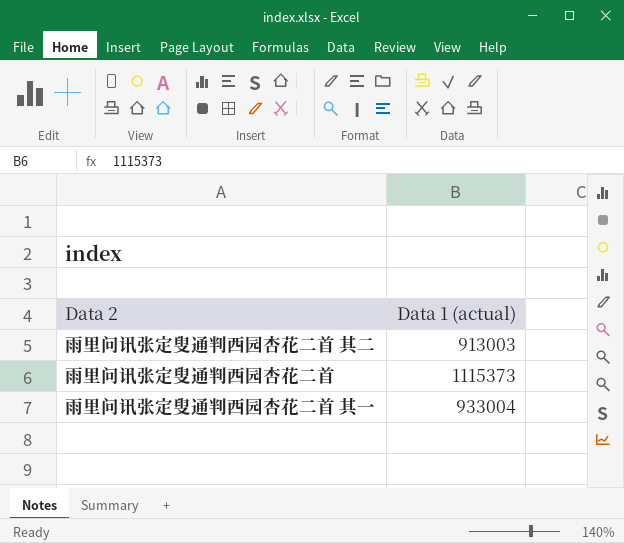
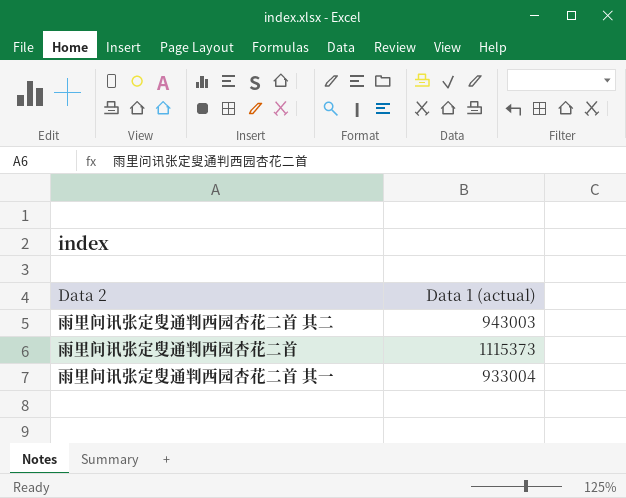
雨里问讯张定叟通判西园杏花二首 其二 | Data 1 (actual): 913003 -> 943003

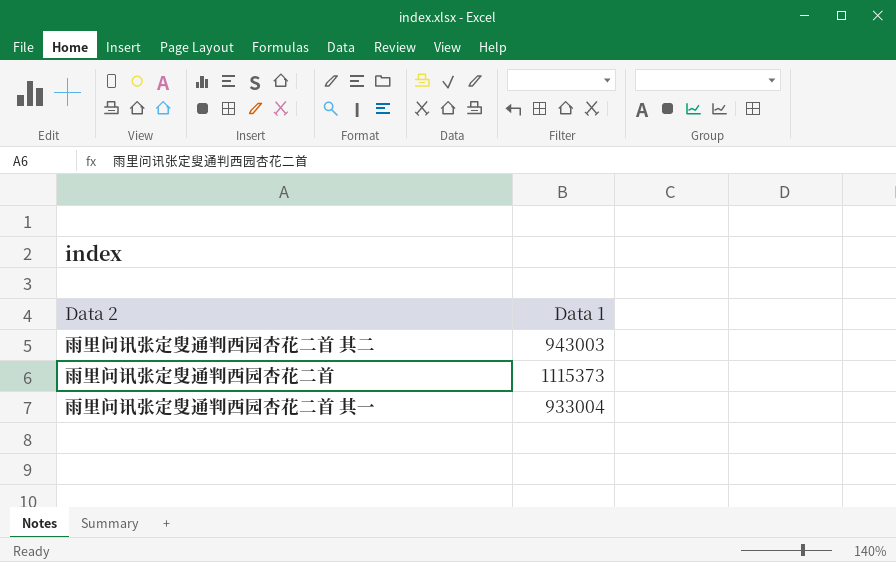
column name: Data 1 (actual) -> Data 1

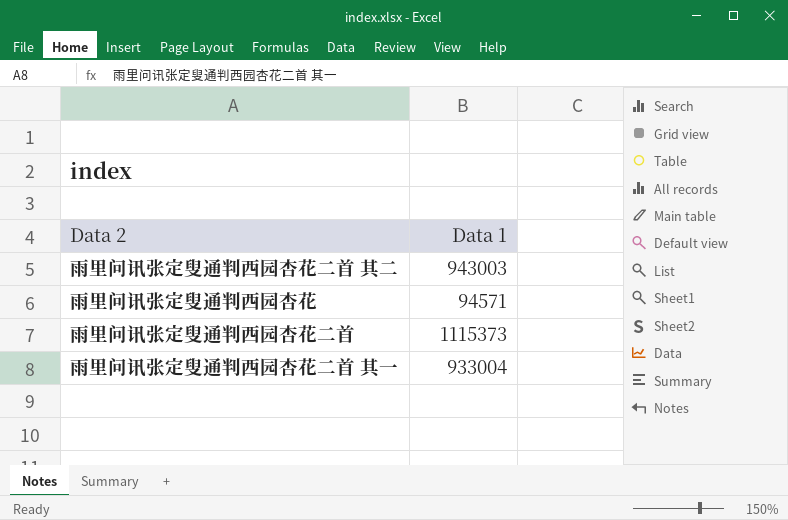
row 雨里问讯张定叟通判西园杏花: none -> 94571

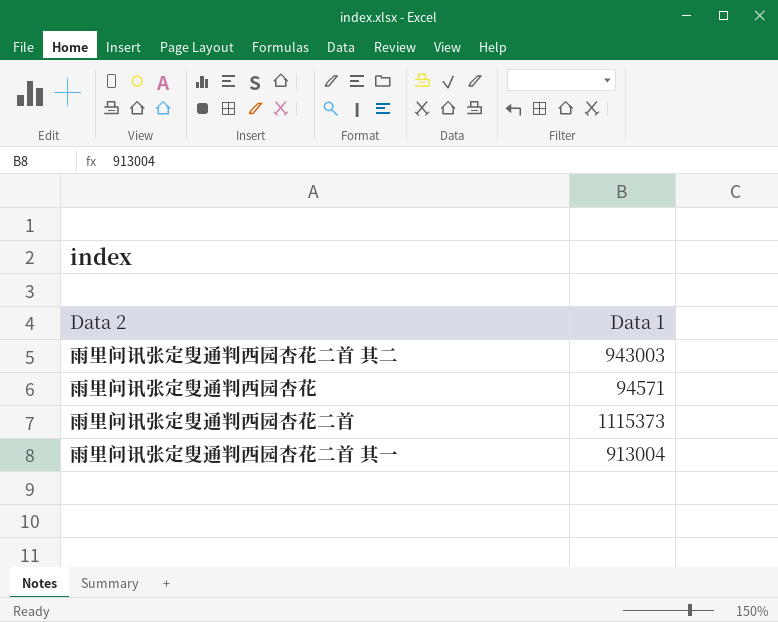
雨里问讯张定叟通判西园杏花二首 其一 | Data 1: 933004 -> 913004

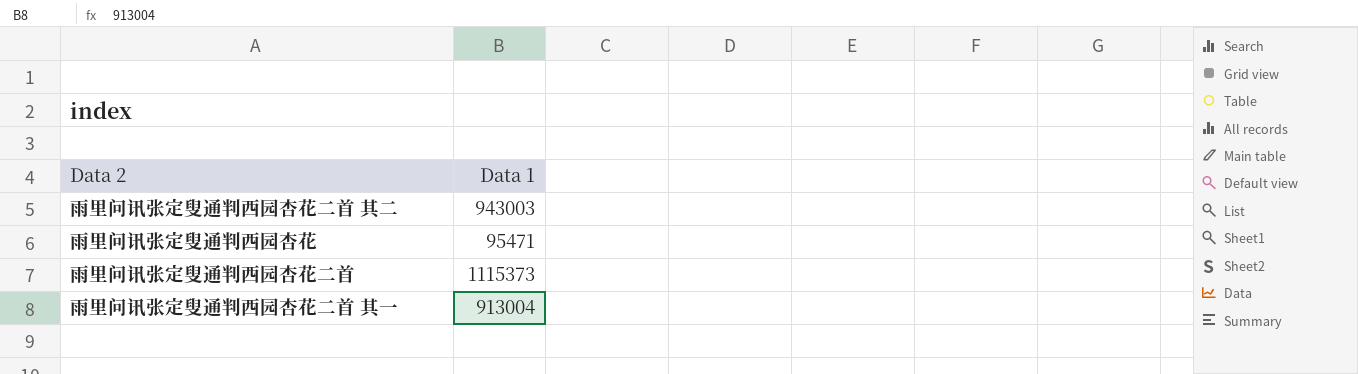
雨里问讯张定叟通判西园杏花 | Data 1: 94571 -> 95471

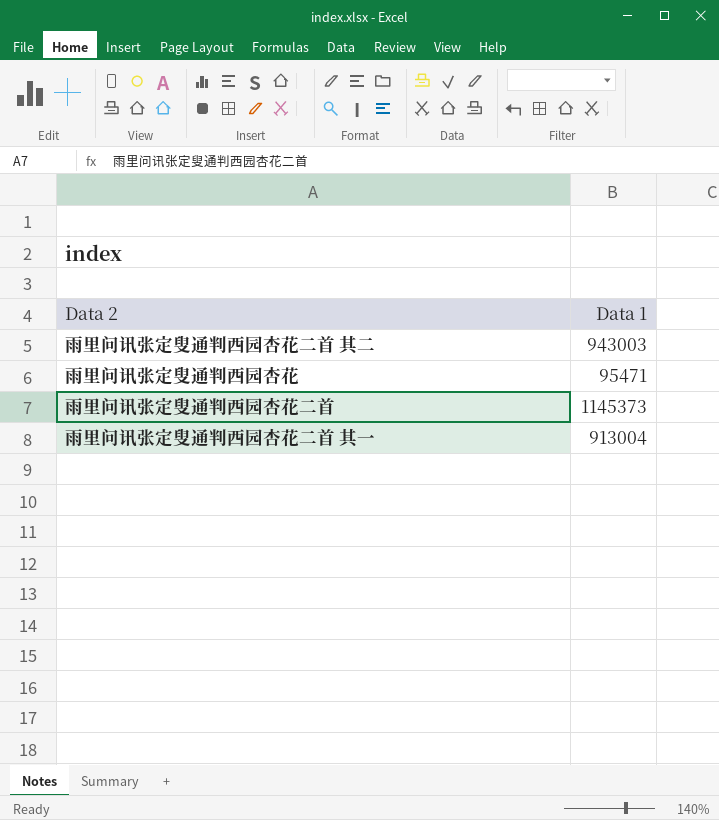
雨里问讯张定叟通判西园杏花二首 | Data 1: 1115373 -> 1145373

